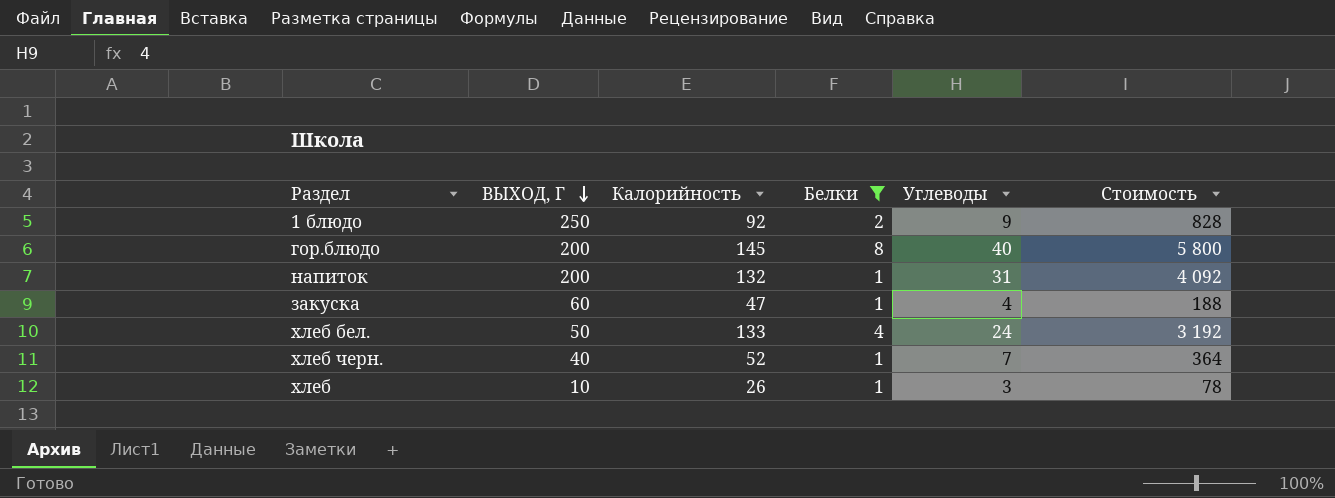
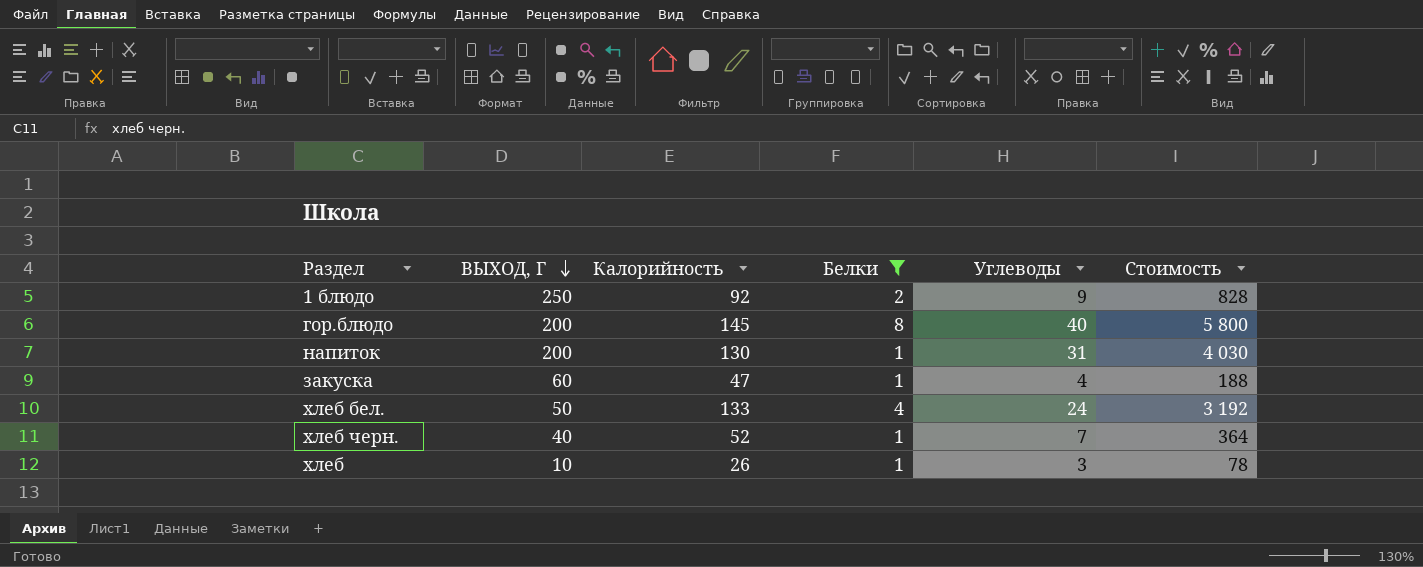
напиток | Калорийность: 132 -> 130
напиток | Стоимость: 4 092 -> 4 030

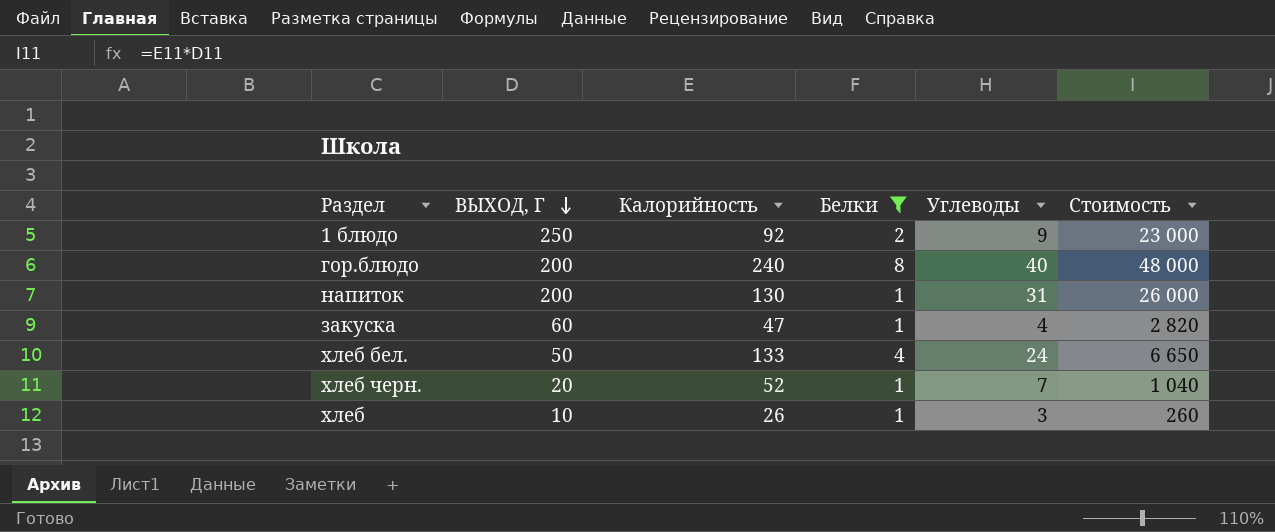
column Стоимость | formula: [Калорийность] * [Углеводы] -> [ВЫХОД, Г] * [Калорийность]
гор.блюдо | Калорийность: 145 -> 240
хлеб черн. | ВЫХОД, Г: 40 -> 20

